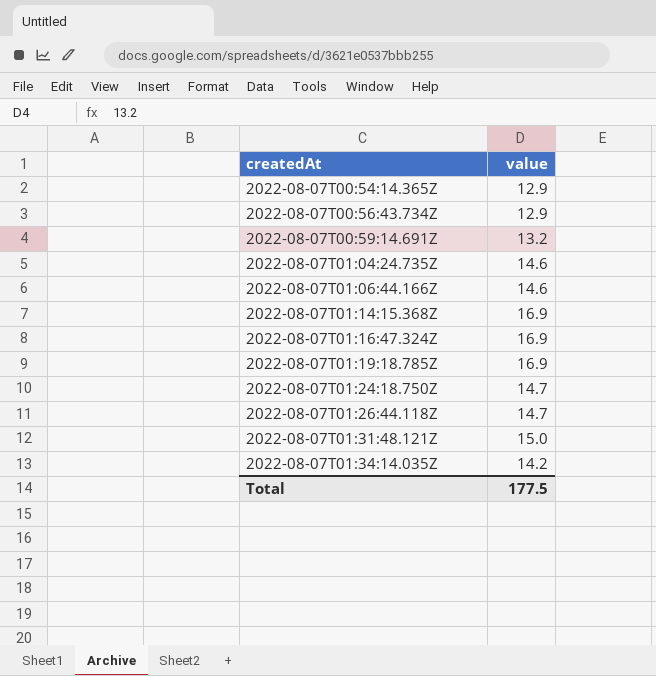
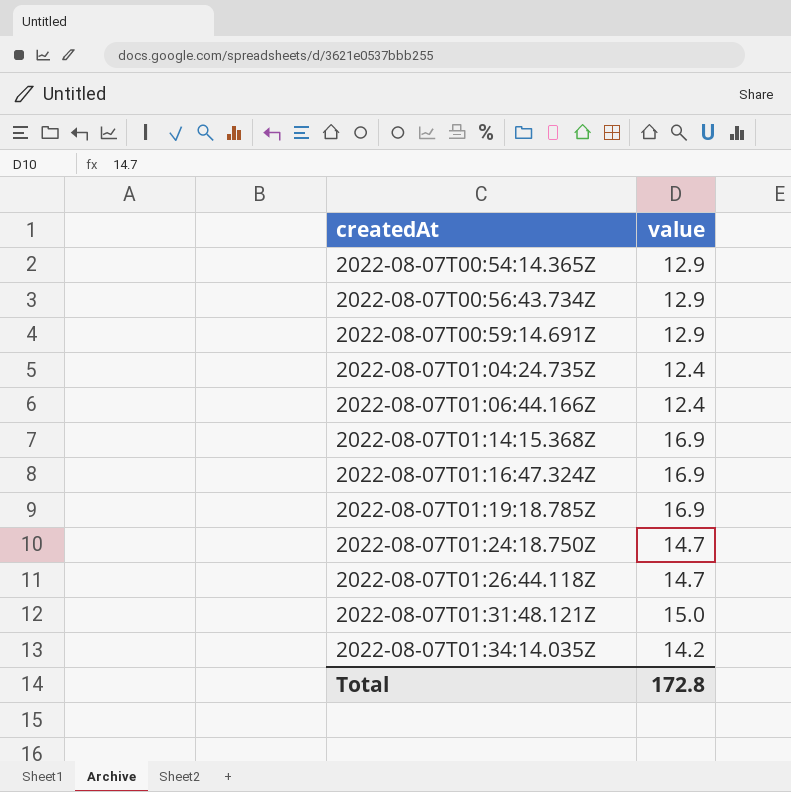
2022-08-07T00:59:14.691Z | value: 13.2 -> 12.9
2022-08-07T01:04:24.735Z | value: 14.6 -> 12.4
2022-08-07T01:06:44.166Z | value: 14.6 -> 12.4
Total | value: 177.5 -> 172.8

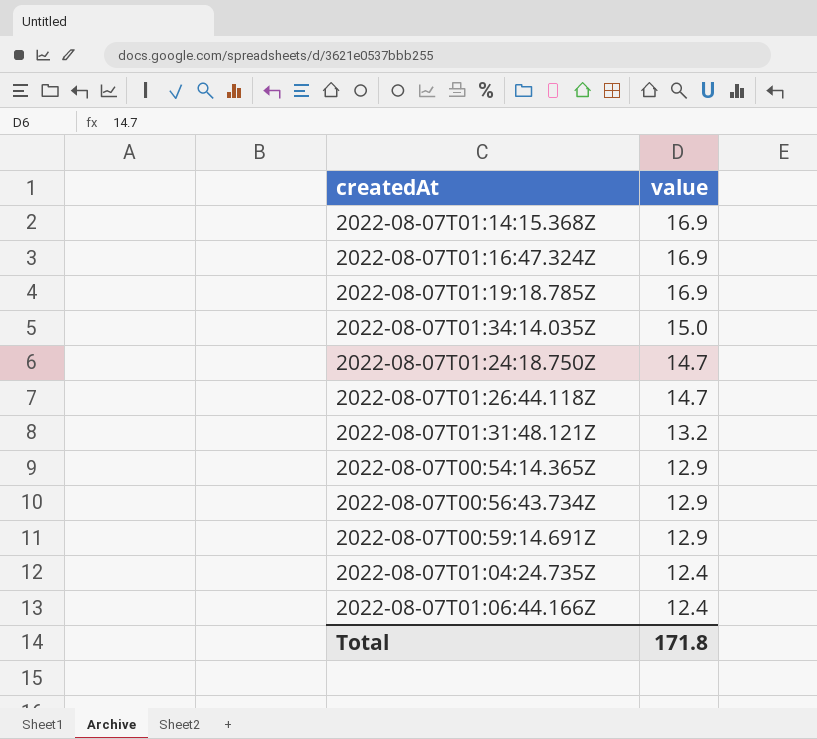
row order: createdAt ascending -> value descending
2022-08-07T01:34:14.035Z | value: 14.2 -> 15.0
2022-08-07T01:31:48.121Z | value: 15.0 -> 13.2
Total | value: 172.8 -> 171.8

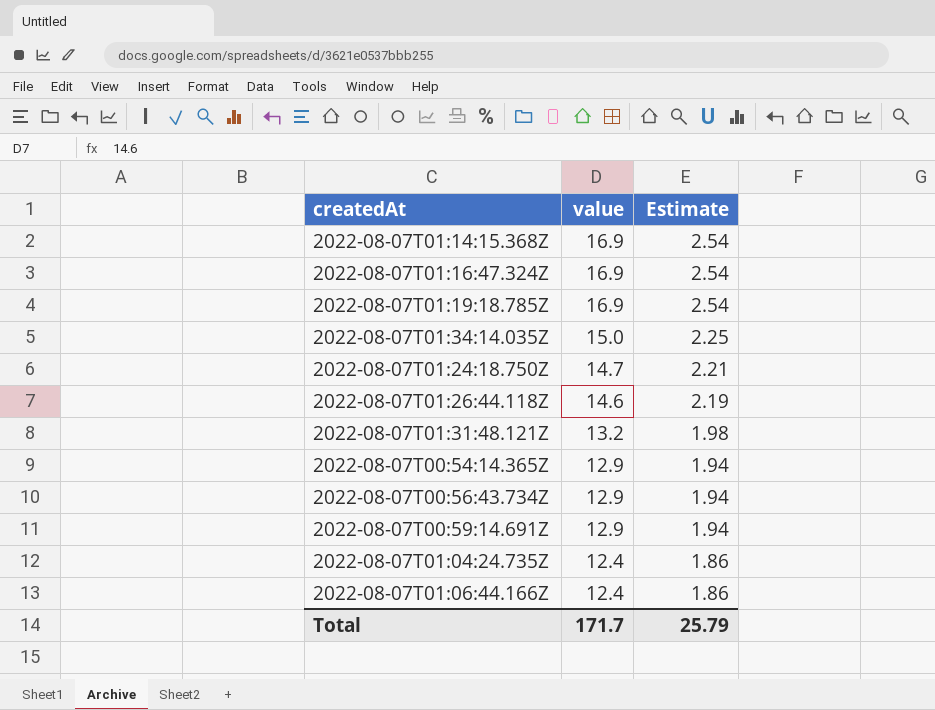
column Estimate | formula: none -> [value] * 0.15
2022-08-07T01:26:44.118Z | value: 14.7 -> 14.6
Total | value: 171.8 -> 171.7

